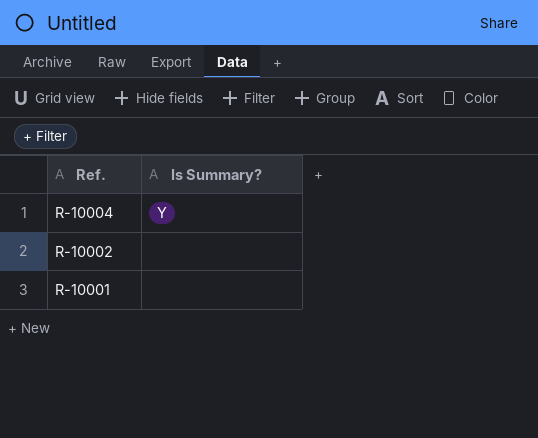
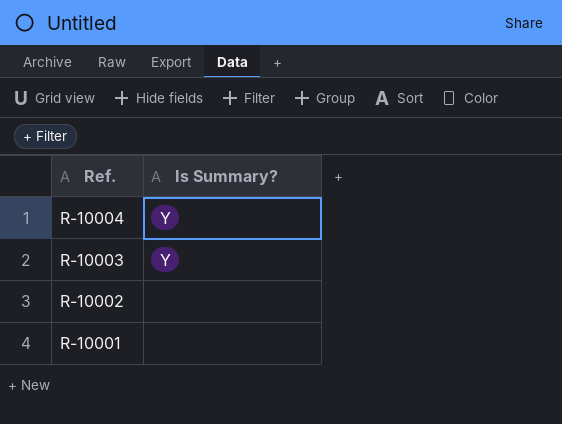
row R-10003: none -> Y

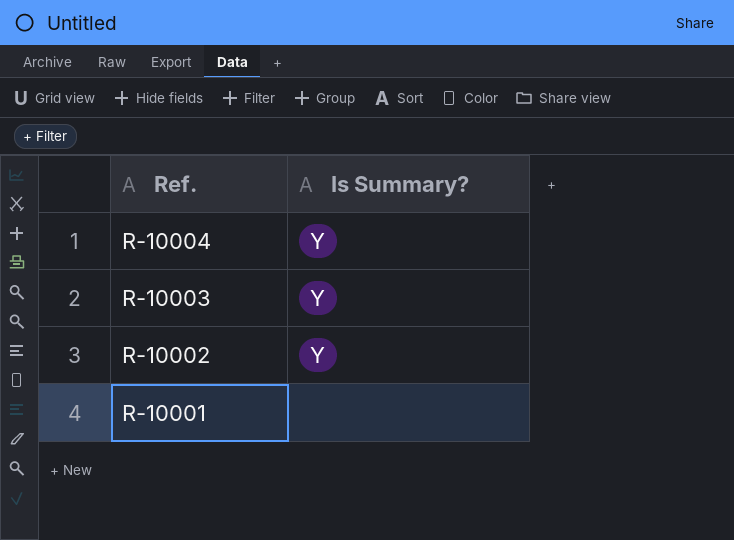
R-10002 | Is Summary?: none -> Y

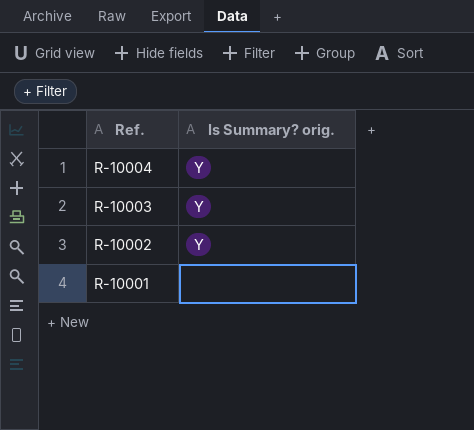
column name: Is Summary? -> Is Summary? orig.

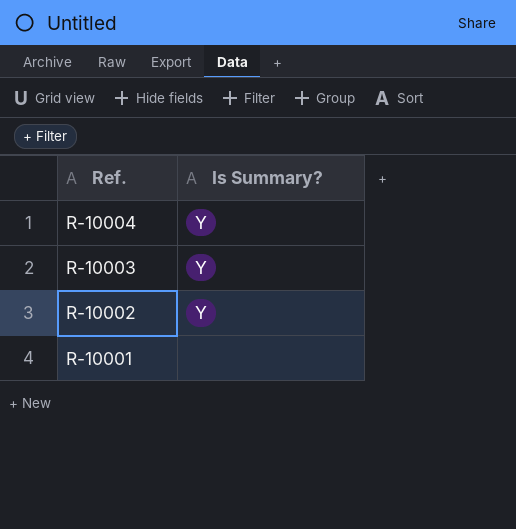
column name: Is Summary? orig. -> Is Summary?

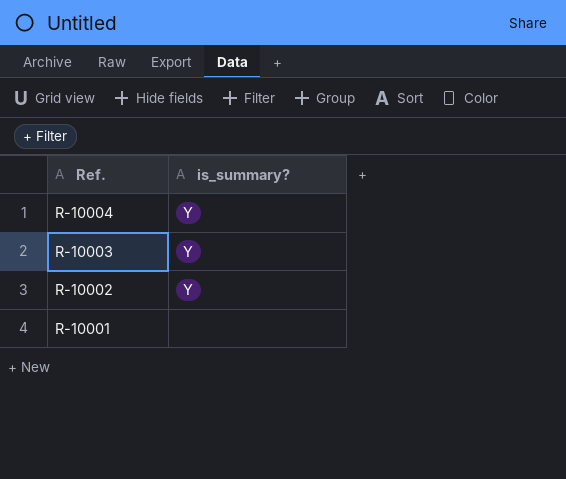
column name: Is Summary? -> is_summary?

